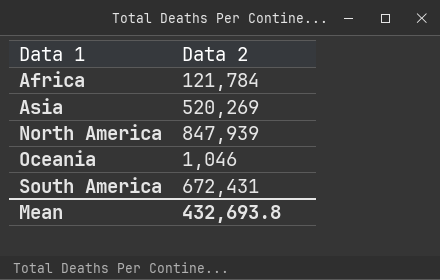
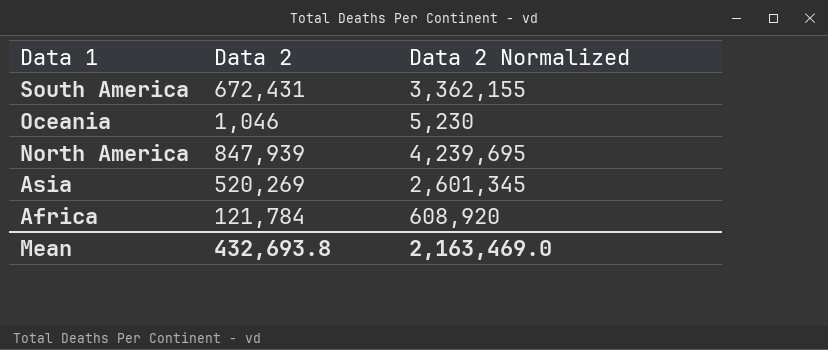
row order: Data 1 ascending -> Data 1 descending
column Data 2 Normalized | formula: none -> [Data 2] * 5

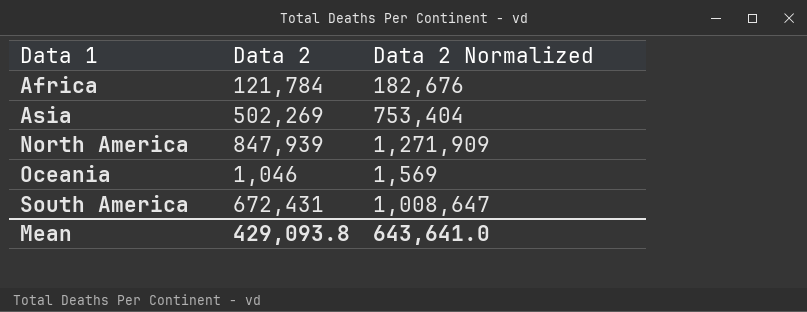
row order: Data 1 descending -> Data 1 ascending
column Data 2 Normalized | formula: [Data 2] * 5 -> [Data 2] * 1.5
Asia | Data 2: 520,269 -> 502,269
Mean | Data 2: 432,693.8 -> 429,093.8
Mean | Data 2 Normalized: 2,163,469.0 -> 643,641.0

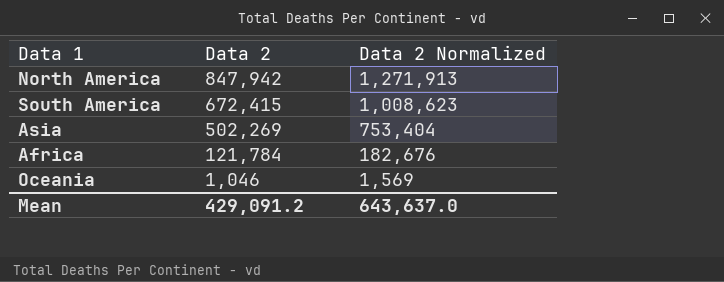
row order: Data 1 ascending -> Data 2 descending
North America | Data 2: 847,939 -> 847,942
North America | Data 2 Normalized: 1,271,909 -> 1,271,913
South America | Data 2: 672,431 -> 672,415
South America | Data 2 Normalized: 1,008,647 -> 1,008,623
Mean | Data 2: 429,093.8 -> 429,091.2
Mean | Data 2 Normalized: 643,641.0 -> 643,637.0

